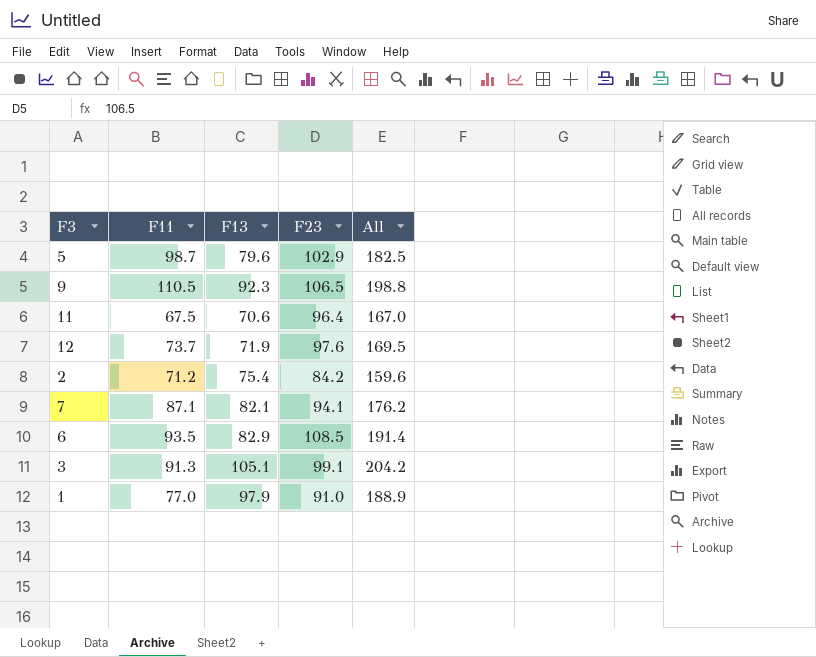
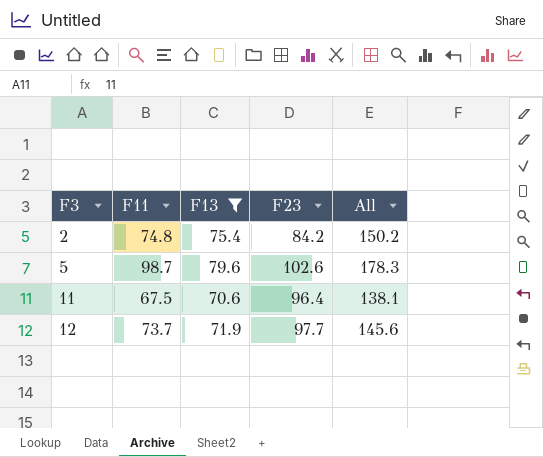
filter: none -> F13 <= 79.6
row order: none -> F3 ascending
column All | formula: [F13] + [F23] -> [F11] + [F13]
2 | F11: 71.2 -> 74.8
5 | F23: 102.9 -> 102.6
12 | F23: 97.6 -> 97.7

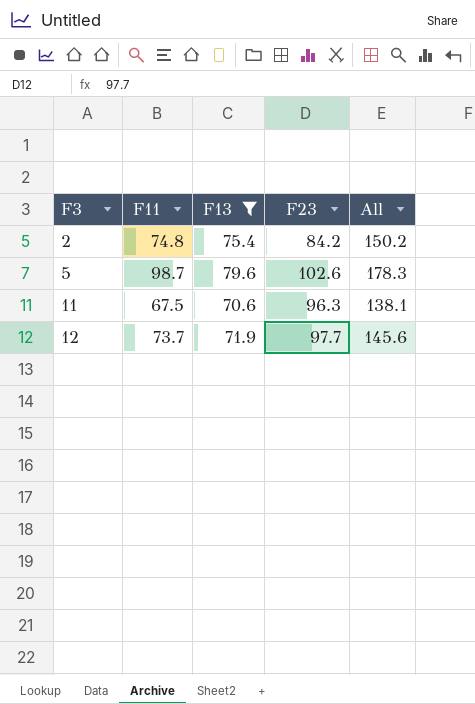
11 | F23: 96.4 -> 96.3

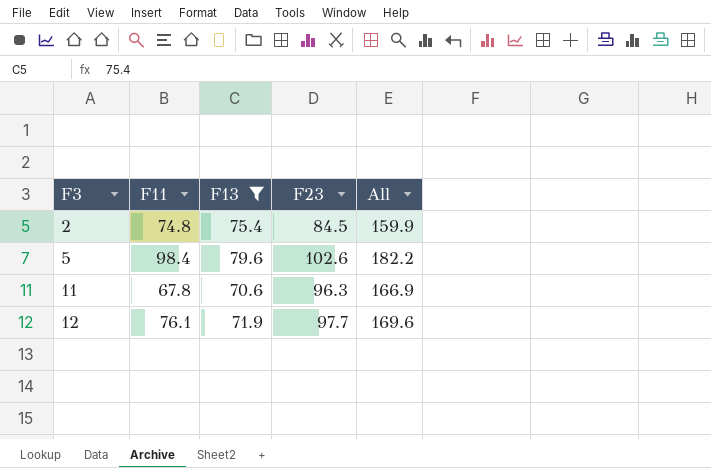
column All | formula: [F11] + [F13] -> [F13] + [F23]
2 | F23: 84.2 -> 84.5
5 | F11: 98.7 -> 98.4
11 | F11: 67.5 -> 67.8
12 | F11: 73.7 -> 76.1

